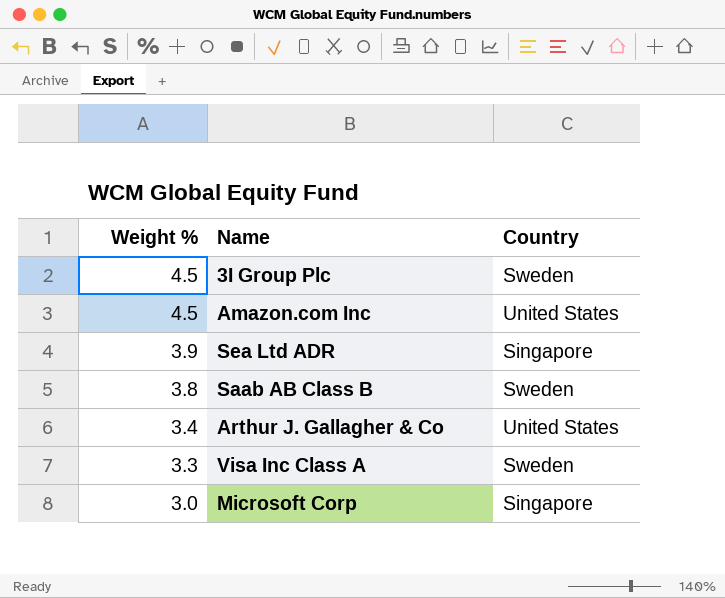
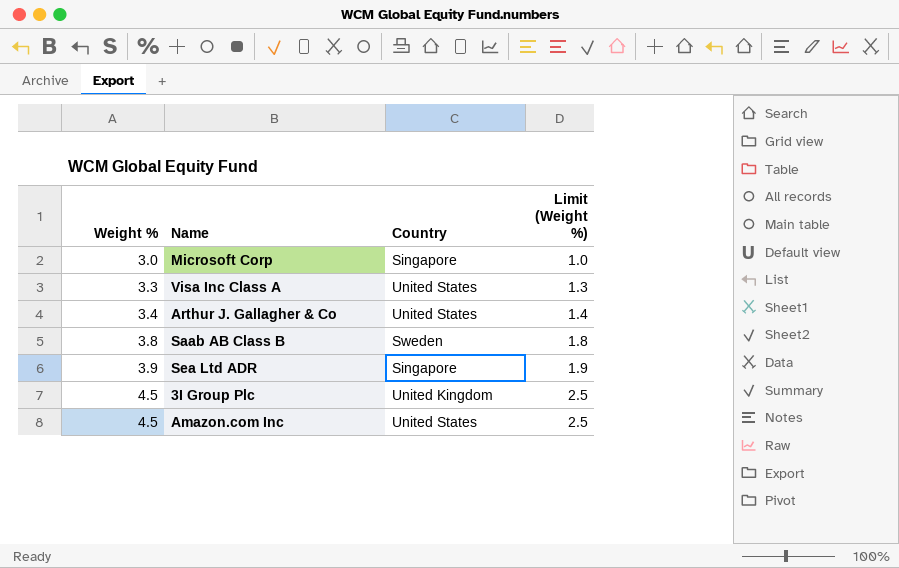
row order: Weight % descending -> Weight % ascending
column Limit (Weight %) | formula: none -> [Weight %] - 2
Visa Inc Class A | Country: Sweden -> United States
3I Group Plc | Country: Sweden -> United Kingdom

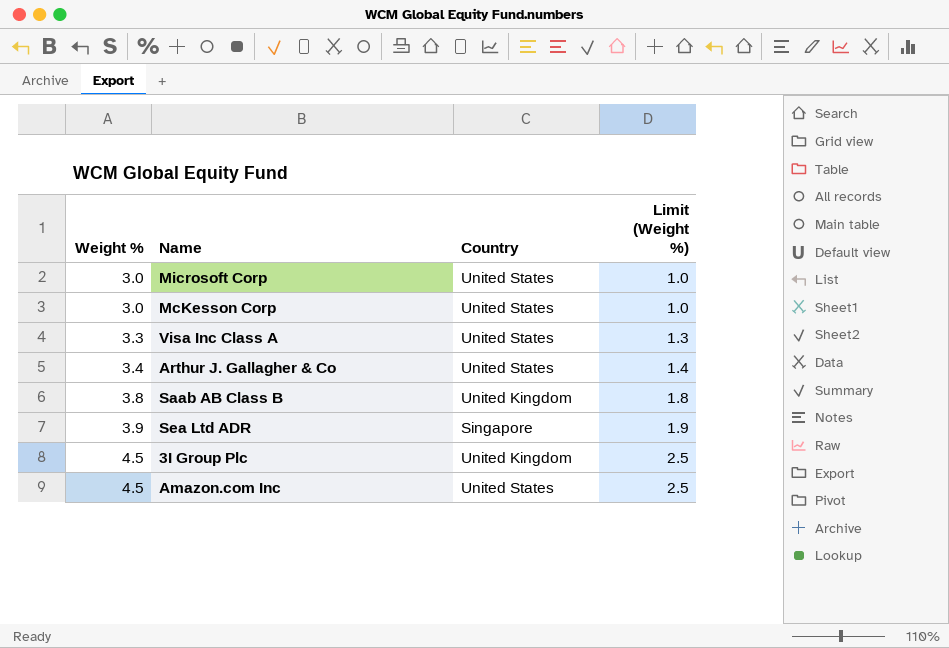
Microsoft Corp | Country: Singapore -> United States
row McKesson Corp: none -> 3.0 | United States | 1.0
Saab AB Class B | Country: Sweden -> United Kingdom

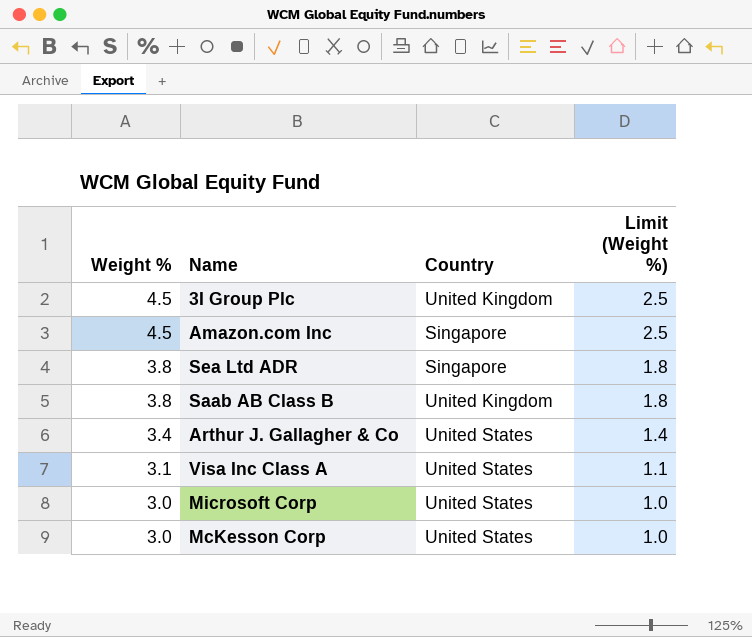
row order: Weight % ascending -> Weight % descending
Amazon.com Inc | Country: United States -> Singapore
Sea Ltd ADR | Weight %: 3.9 -> 3.8
Sea Ltd ADR | Limit (Weight %): 1.9 -> 1.8
Visa Inc Class A | Weight %: 3.3 -> 3.1
Visa Inc Class A | Limit (Weight %): 1.3 -> 1.1

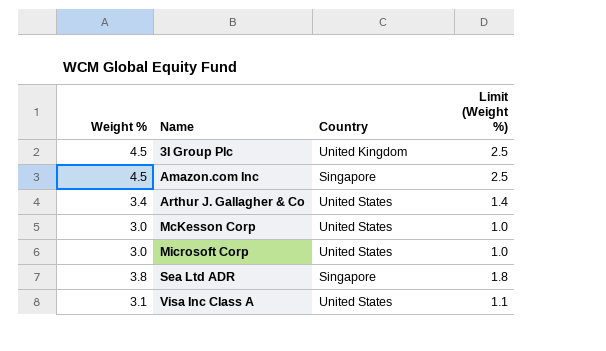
row order: Weight % descending -> Name ascending
row Saab AB Class B: 3.8 | United Kingdom | 1.8 -> none

